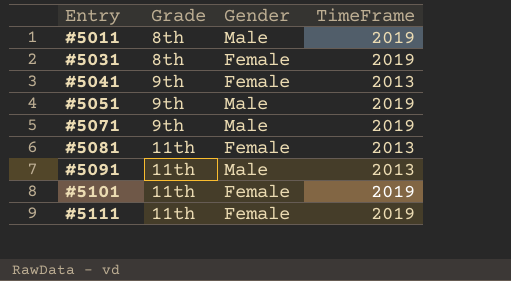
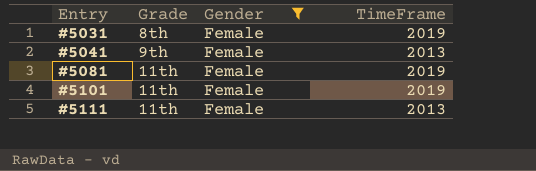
filter: none -> Gender = Female
#5081 | TimeFrame: 2013 -> 2019
#5111 | TimeFrame: 2019 -> 2013

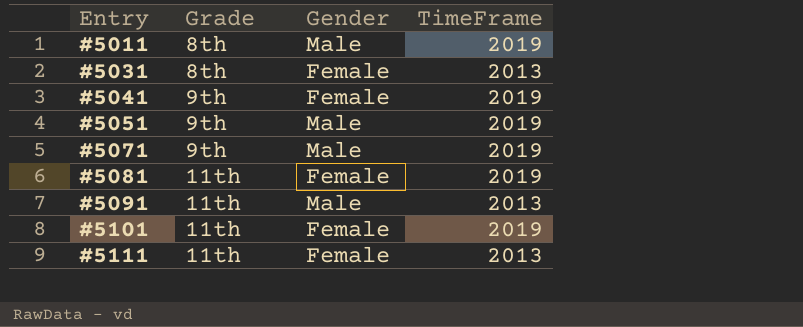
filter: Gender = Female -> none
#5031 | TimeFrame: 2019 -> 2013
#5041 | TimeFrame: 2013 -> 2019

